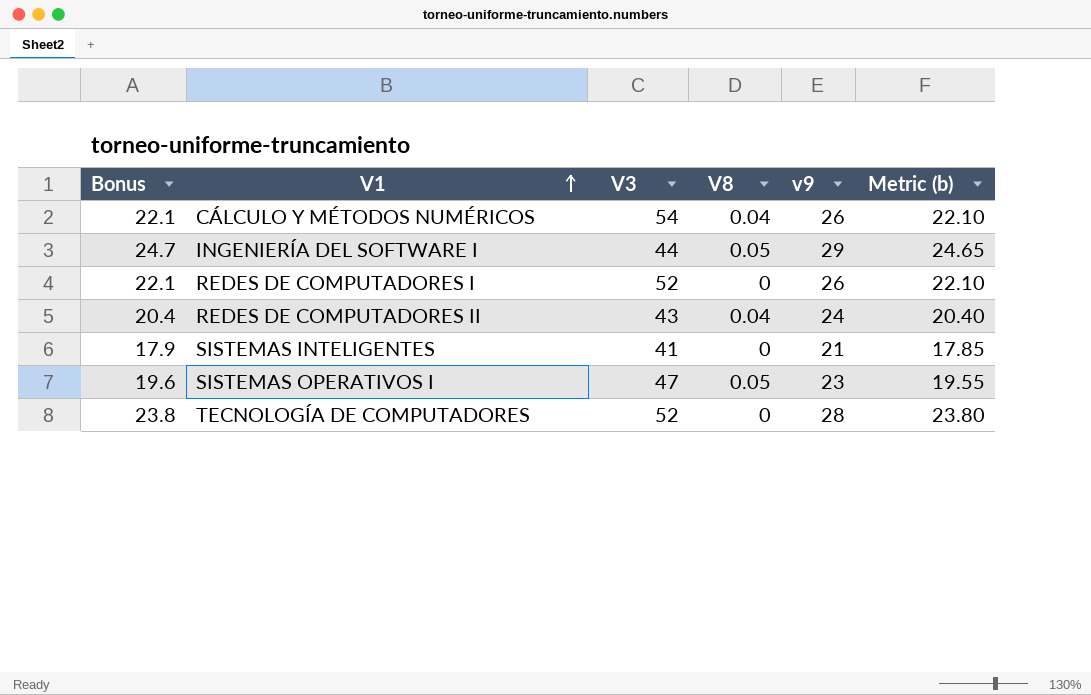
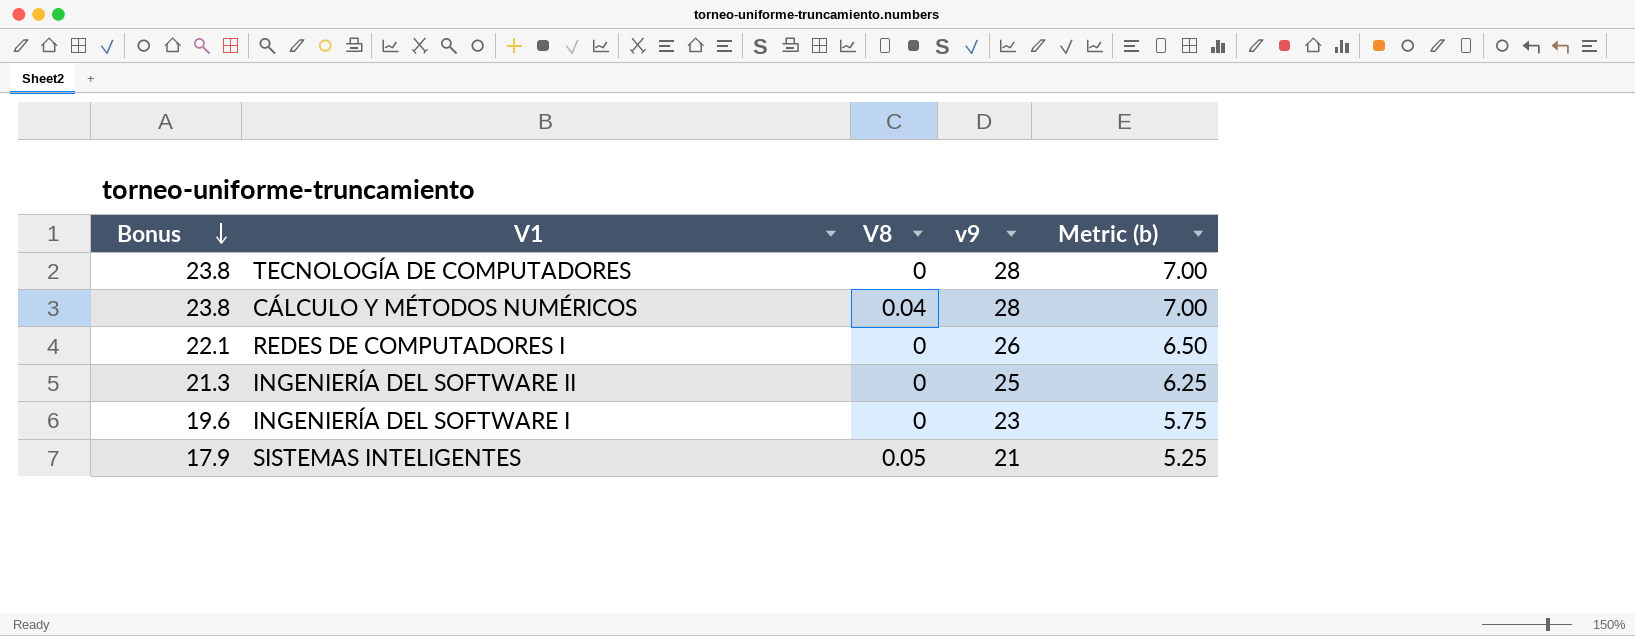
row order: V1 ascending -> Bonus descending
column V3 | position: 3 -> none
column Metric (b) | formula: [v9] * 0.85 -> [v9] * 0.25
row REDES DE COMPUTADORES II: 20.4 | 43 | 0.04 | 24 | 20.40 -> none
row SISTEMAS OPERATIVOS I: 19.6 | 47 | 0.05 | 23 | 19.55 -> none
CÁLCULO Y MÉTODOS NUMÉRICOS | Bonus: 22.1 -> 23.8
CÁLCULO Y MÉTODOS NUMÉRICOS | v9: 26 -> 28
row INGENIERÍA DEL SOFTWARE II: none -> 21.3 | 0 | 25 | 6.25
INGENIERÍA DEL SOFTWARE I | Bonus: 24.7 -> 19.6
INGENIERÍA DEL SOFTWARE I | V8: 0.05 -> 0
INGENIERÍA DEL SOFTWARE I | v9: 29 -> 23
SISTEMAS INTELIGENTES | V8: 0 -> 0.05

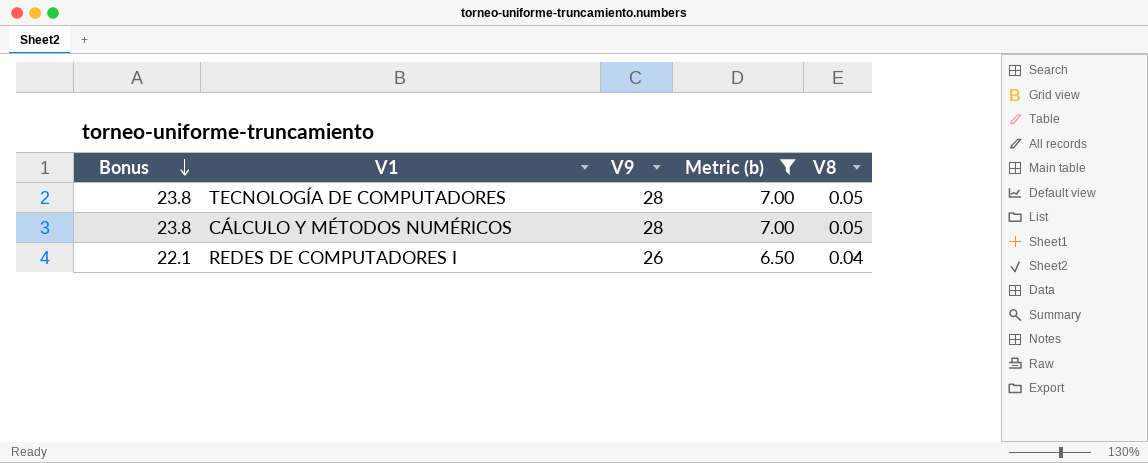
filter: none -> Metric (b) >= 6.50
column name: v9 -> V9
column V8 | position: 3 -> 5
TECNOLOGÍA DE COMPUTADORES | V8: 0 -> 0.05
CÁLCULO Y MÉTODOS NUMÉRICOS | V8: 0.04 -> 0.05
REDES DE COMPUTADORES I | V8: 0 -> 0.04

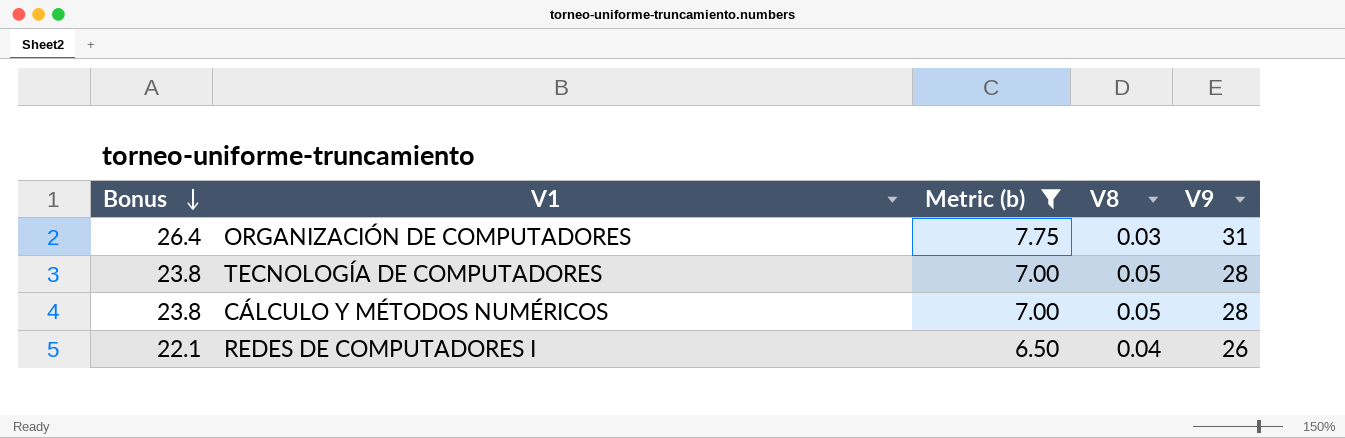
column V9 | position: 3 -> 5
row ORGANIZACIÓN DE COMPUTADORES: none -> 26.4 | 7.75 | 0.03 | 31

